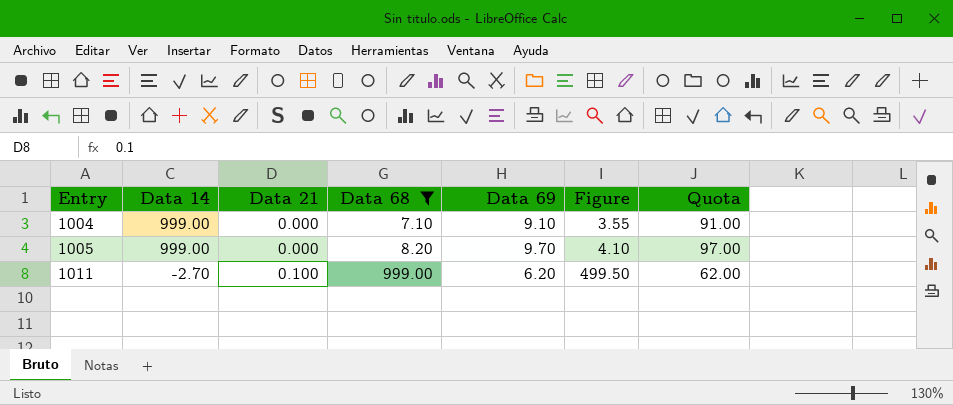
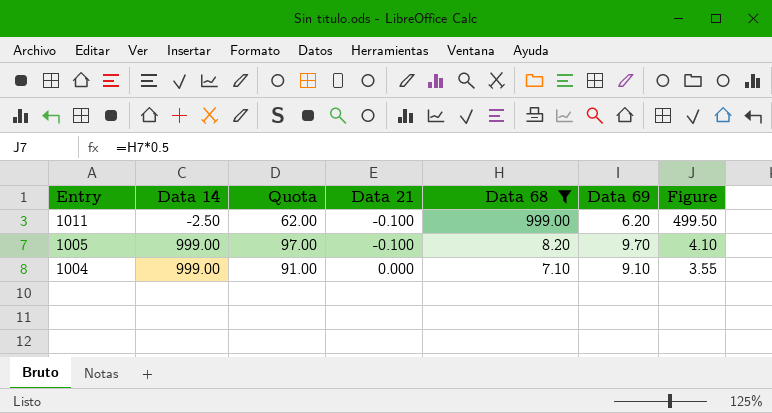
row order: Entry ascending -> Entry descending
column Quota | position: 7 -> 3
1011 | Data 14: -2.70 -> -2.50
1011 | Data 21: 0.100 -> -0.100
1005 | Data 21: 0.000 -> -0.100

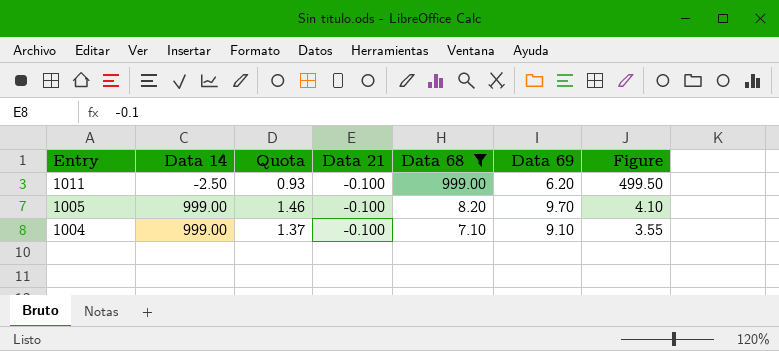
column Quota | formula: [Data 69] * 10 -> [Data 69] * 0.15
1004 | Data 21: 0.000 -> -0.100

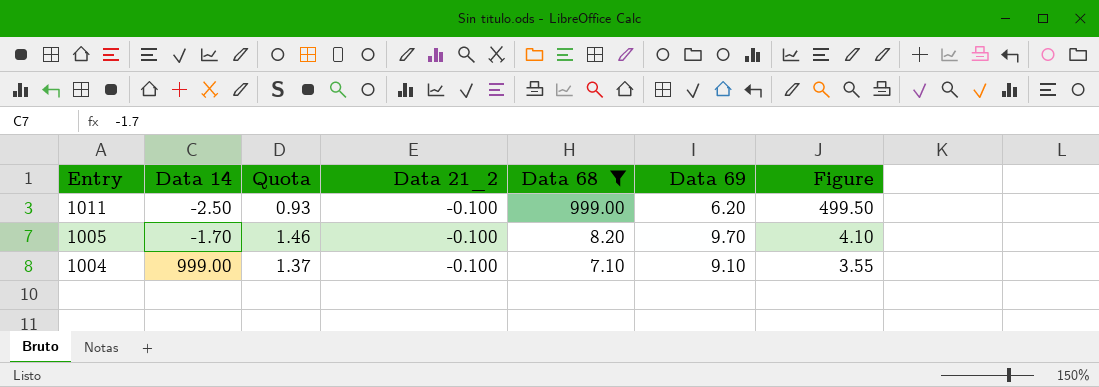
column name: Data 21 -> Data 21_2
1005 | Data 14: 999.00 -> -1.70

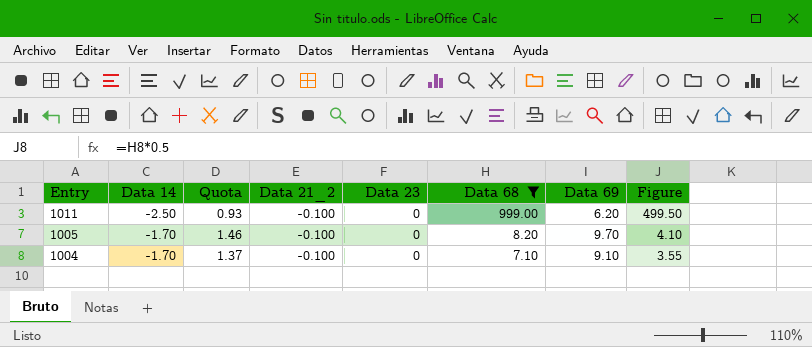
column Data 23 | position: none -> 5
1004 | Data 14: 999.00 -> -1.70

